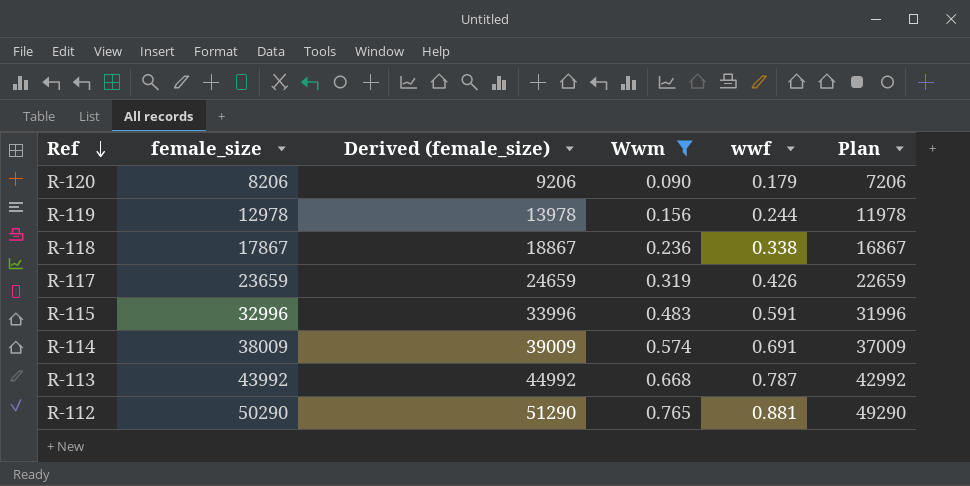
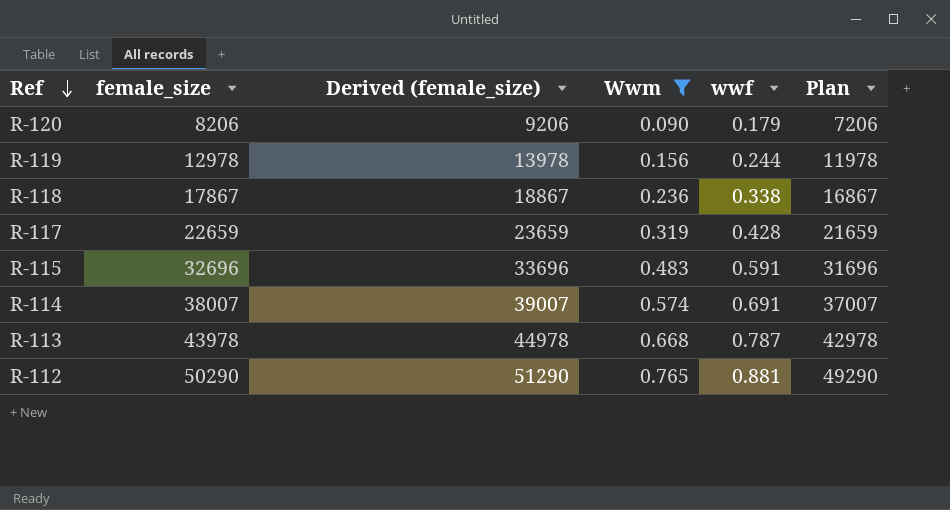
R-117 | female_size: 23659 -> 22659
R-117 | Derived (female_size): 24659 -> 23659
R-117 | wwf: 0.426 -> 0.428
R-117 | Plan: 22659 -> 21659
R-115 | female_size: 32996 -> 32696
R-115 | Derived (female_size): 33996 -> 33696
R-115 | Plan: 31996 -> 31696
R-114 | female_size: 38009 -> 38007
R-114 | Derived (female_size): 39009 -> 39007
R-114 | Plan: 37009 -> 37007
R-113 | female_size: 43992 -> 43978
R-113 | Derived (female_size): 44992 -> 44978
R-113 | Plan: 42992 -> 42978

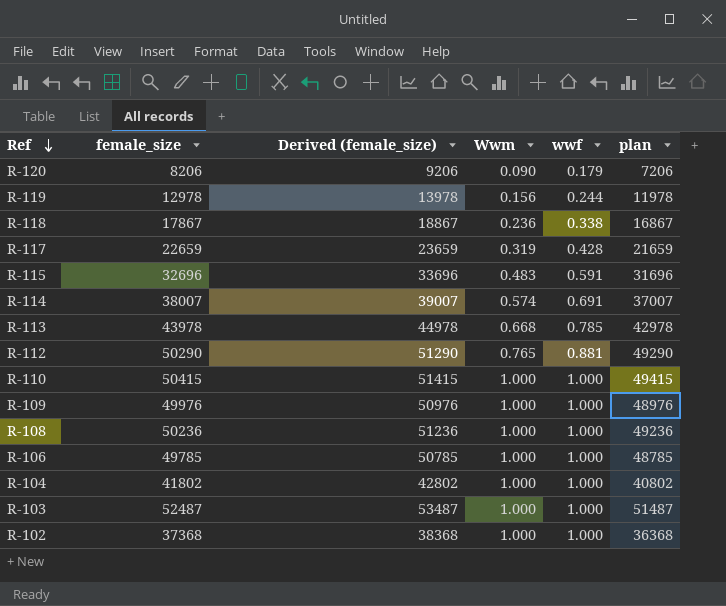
filter: Wwm != 1.000 -> none
column name: Plan -> plan
R-113 | wwf: 0.787 -> 0.785

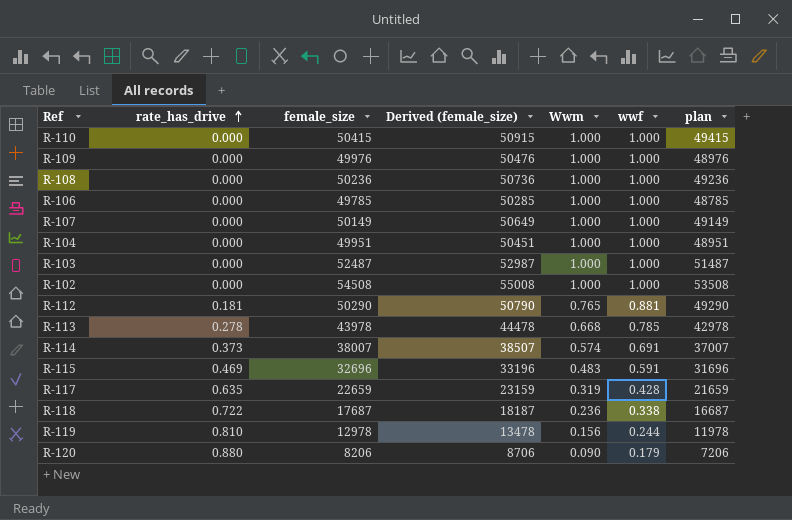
row order: Ref descending -> rate_has_drive ascending
column rate_has_drive | position: none -> 2
column Derived (female_size) | formula: [female_size] + 1000 -> [female_size] + 500
row R-107: none -> 0.000 | 50149 | 50649 | 1.000 | 1.000 | 49149
R-104 | female_size: 41802 -> 49951
R-104 | plan: 40802 -> 48951
R-102 | female_size: 37368 -> 54508
R-102 | plan: 36368 -> 53508
R-118 | female_size: 17867 -> 17687
R-118 | plan: 16867 -> 16687

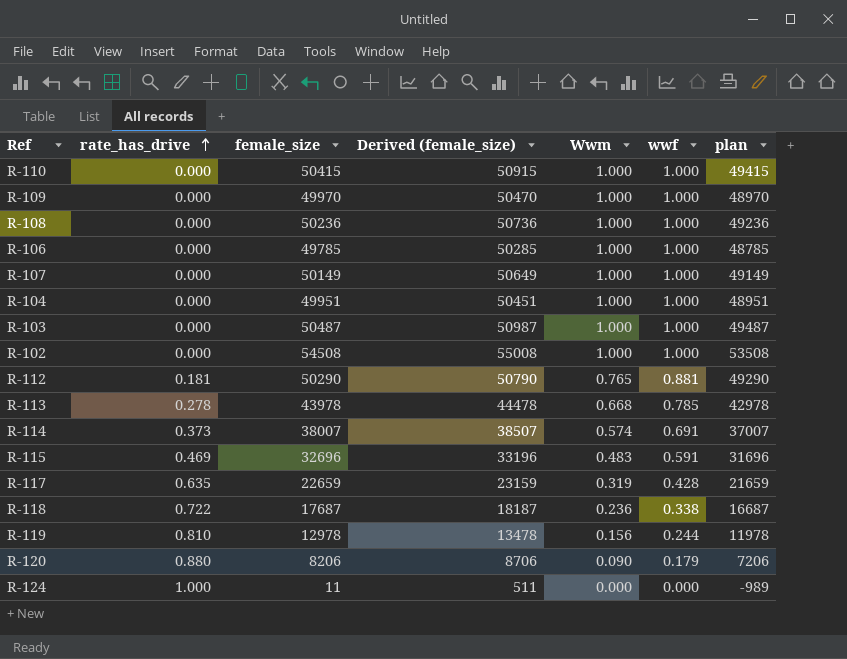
R-109 | female_size: 49976 -> 49970
R-109 | Derived (female_size): 50476 -> 50470
R-109 | plan: 48976 -> 48970
R-103 | female_size: 52487 -> 50487
R-103 | Derived (female_size): 52987 -> 50987
R-103 | plan: 51487 -> 49487
row R-124: none -> 1.000 | 11 | 511 | 0.000 | 0.000 | -989

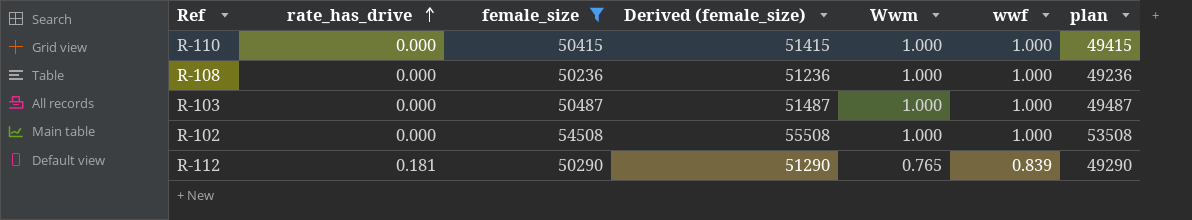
filter: none -> female_size >= 50236
column Derived (female_size) | formula: [female_size] + 500 -> [female_size] + 1000
R-112 | wwf: 0.881 -> 0.839

